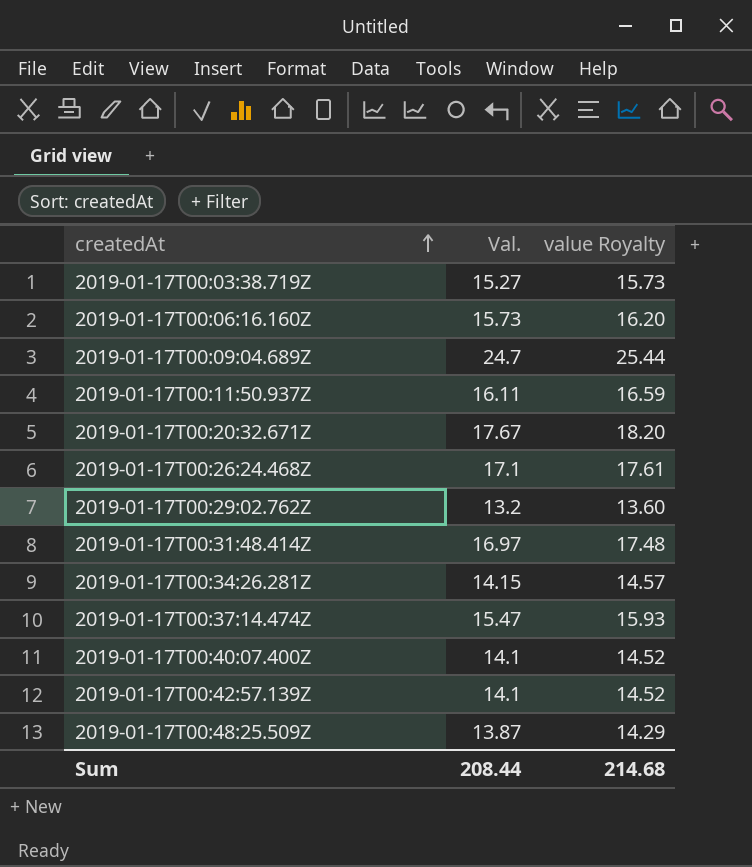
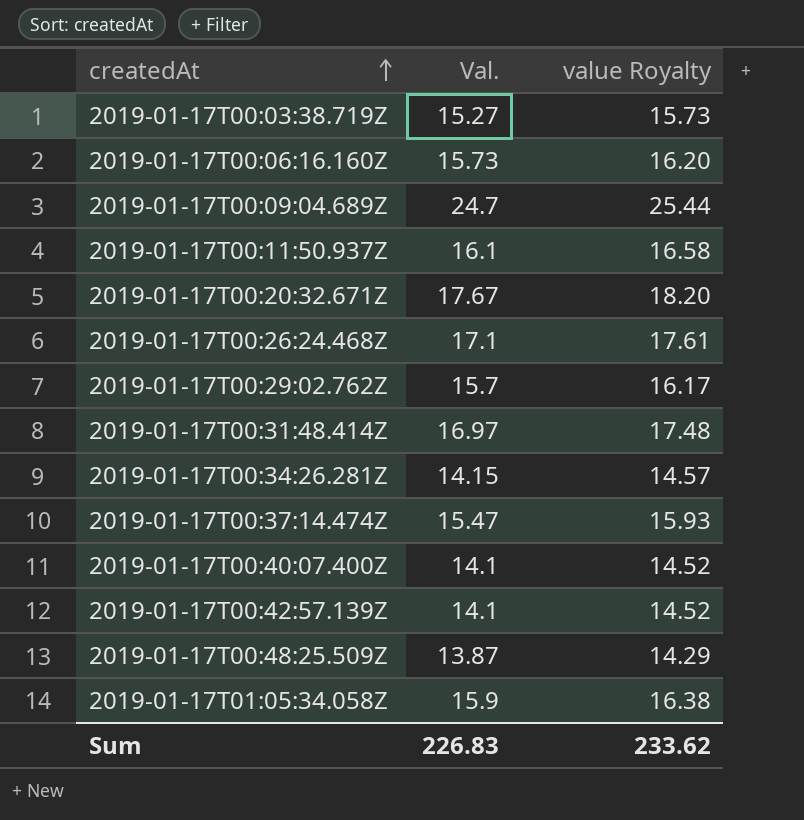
2019-01-17T00:11:50.937Z | Val.: 16.11 -> 16.1
2019-01-17T00:11:50.937Z | value Royalty: 16.59 -> 16.58
2019-01-17T00:29:02.762Z | Val.: 13.2 -> 15.7
2019-01-17T00:29:02.762Z | value Royalty: 13.60 -> 16.17
row 2019-01-17T01:05:34.058Z: none -> 15.9 | 16.38
Sum | Val.: 208.44 -> 226.83
Sum | value Royalty: 214.68 -> 233.62

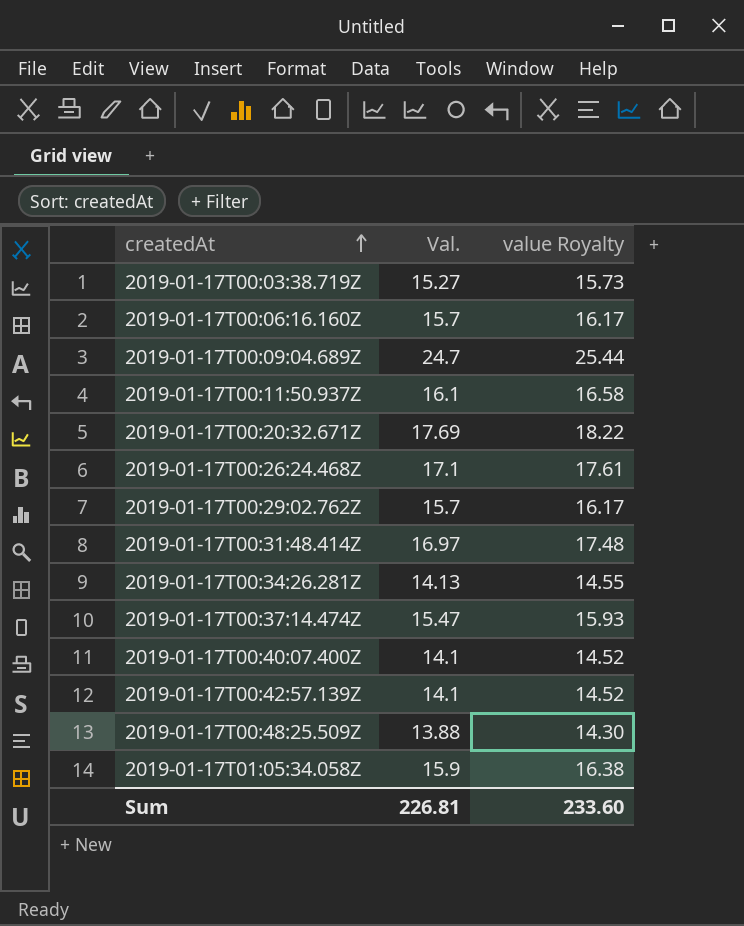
2019-01-17T00:06:16.160Z | Val.: 15.73 -> 15.7
2019-01-17T00:06:16.160Z | value Royalty: 16.20 -> 16.17
2019-01-17T00:20:32.671Z | Val.: 17.67 -> 17.69
2019-01-17T00:20:32.671Z | value Royalty: 18.20 -> 18.22
2019-01-17T00:34:26.281Z | Val.: 14.15 -> 14.13
2019-01-17T00:34:26.281Z | value Royalty: 14.57 -> 14.55
2019-01-17T00:48:25.509Z | Val.: 13.87 -> 13.88
2019-01-17T00:48:25.509Z | value Royalty: 14.29 -> 14.30
Sum | Val.: 226.83 -> 226.81
Sum | value Royalty: 233.62 -> 233.60

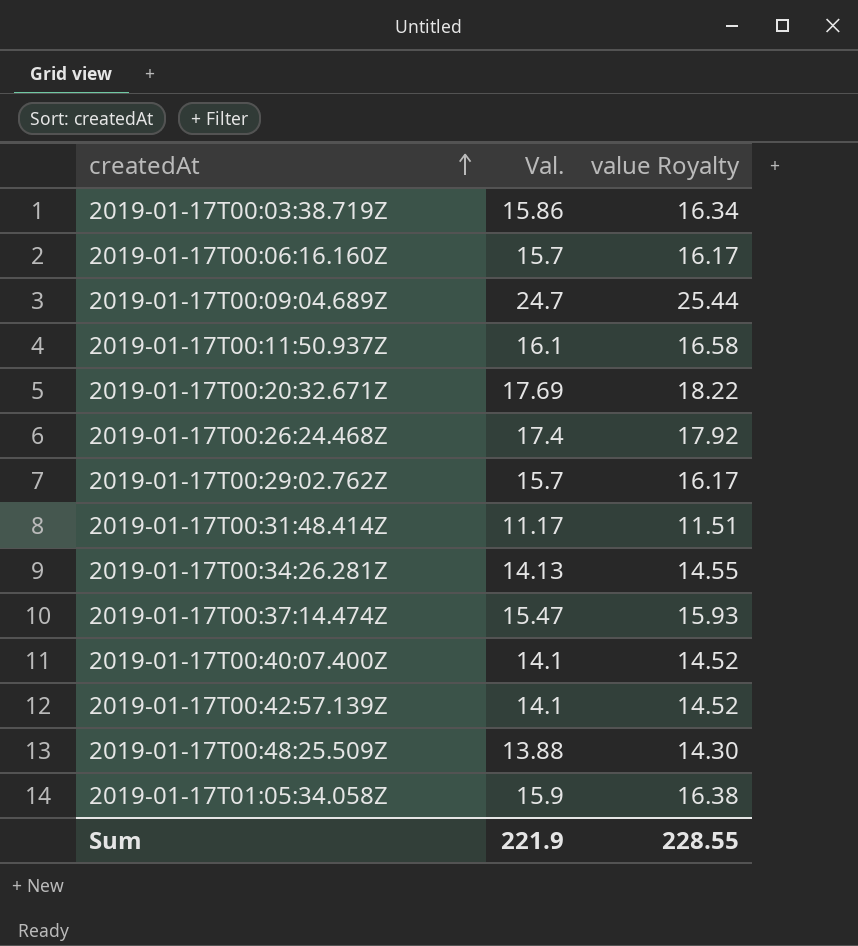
2019-01-17T00:03:38.719Z | Val.: 15.27 -> 15.86
2019-01-17T00:03:38.719Z | value Royalty: 15.73 -> 16.34
2019-01-17T00:26:24.468Z | Val.: 17.1 -> 17.4
2019-01-17T00:26:24.468Z | value Royalty: 17.61 -> 17.92
2019-01-17T00:31:48.414Z | Val.: 16.97 -> 11.17
2019-01-17T00:31:48.414Z | value Royalty: 17.48 -> 11.51
Sum | Val.: 226.81 -> 221.9
Sum | value Royalty: 233.60 -> 228.55

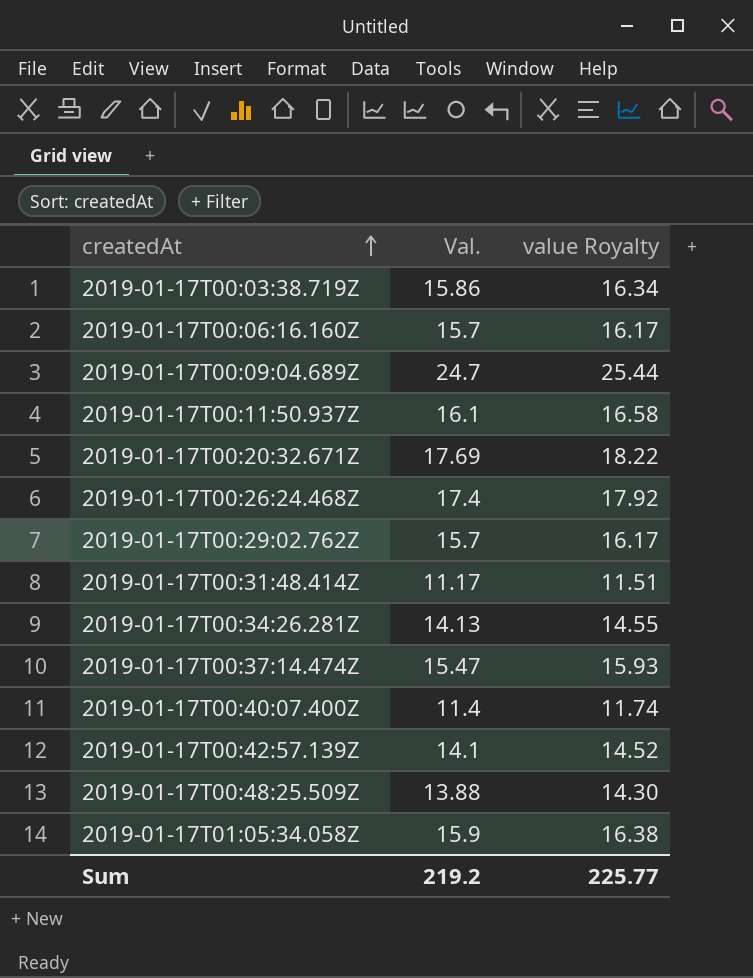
2019-01-17T00:40:07.400Z | Val.: 14.1 -> 11.4
2019-01-17T00:40:07.400Z | value Royalty: 14.52 -> 11.74
Sum | Val.: 221.9 -> 219.2
Sum | value Royalty: 228.55 -> 225.77

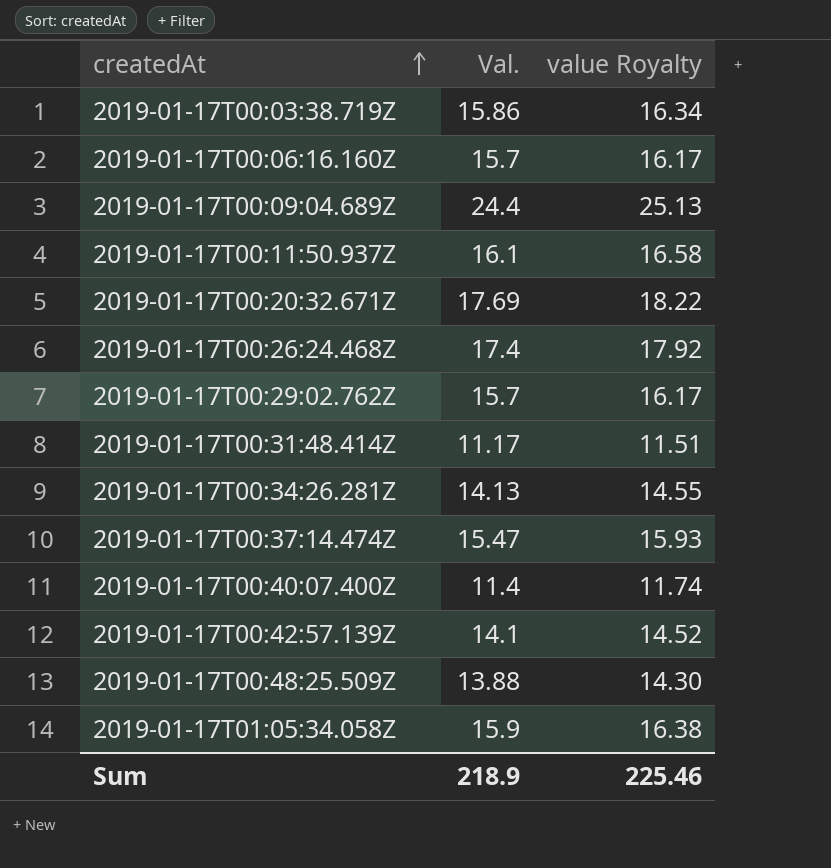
2019-01-17T00:09:04.689Z | Val.: 24.7 -> 24.4
2019-01-17T00:09:04.689Z | value Royalty: 25.44 -> 25.13
Sum | Val.: 219.2 -> 218.9
Sum | value Royalty: 225.77 -> 225.46

